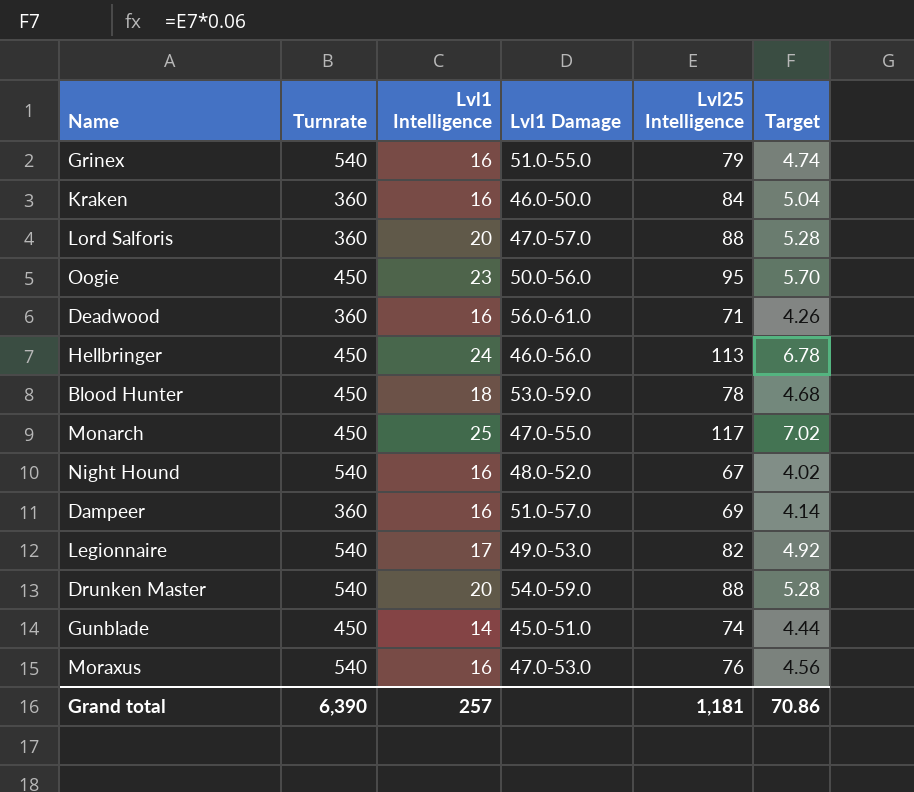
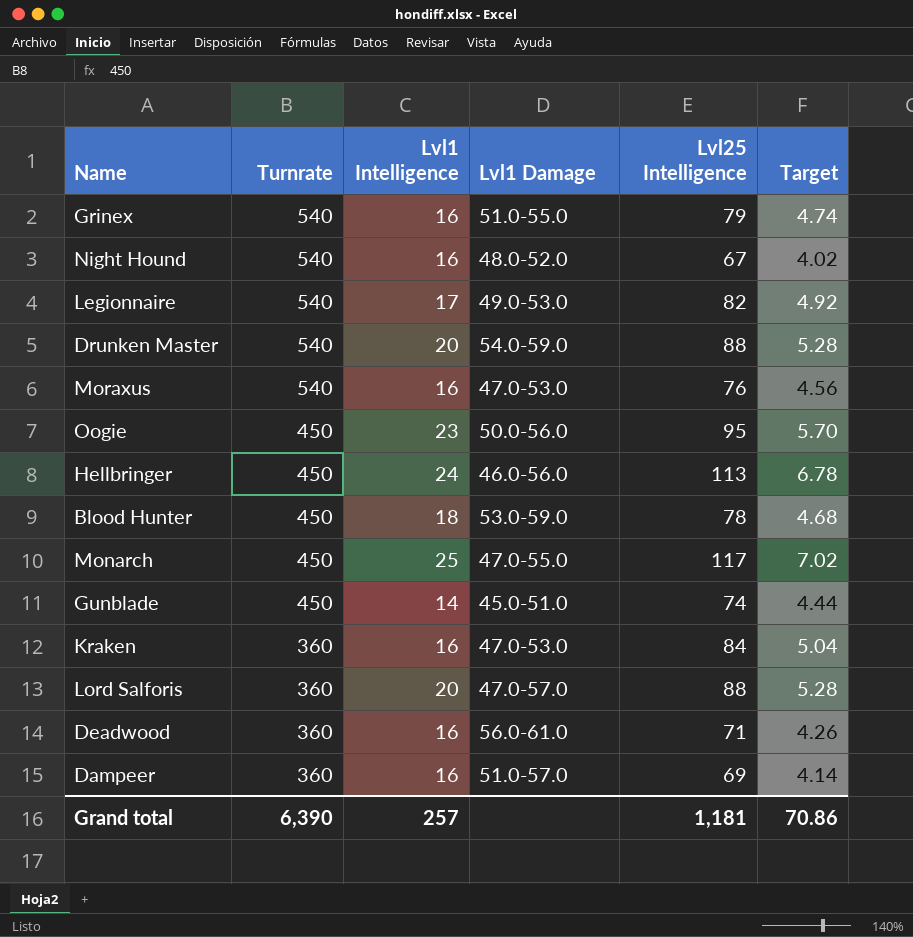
row order: none -> Turnrate descending
Kraken | Lvl1 Damage: 46.0-50.0 -> 47.0-53.0

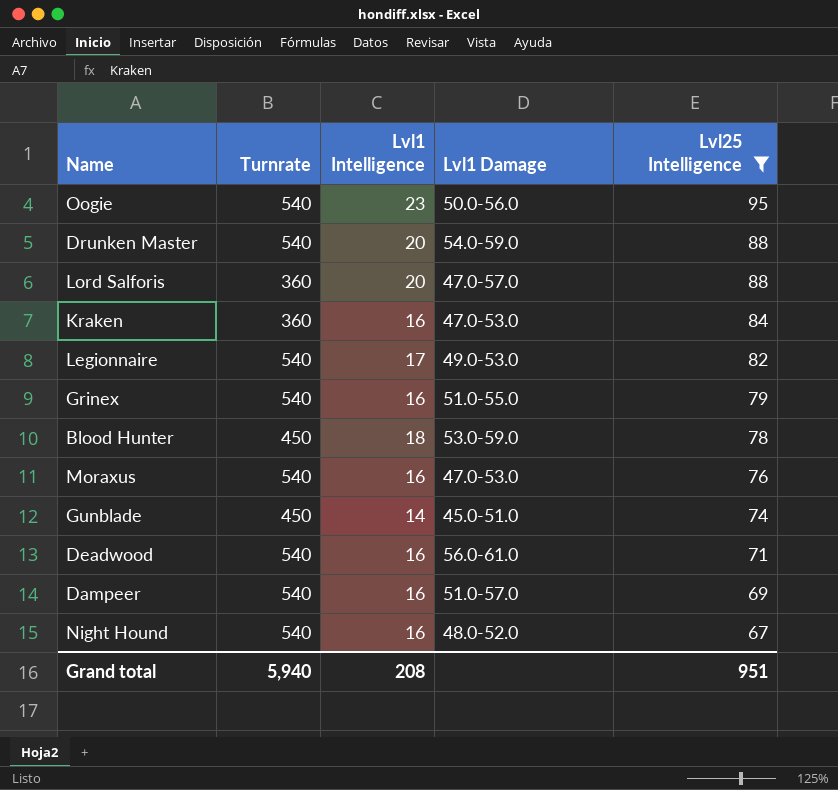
filter: none -> Lvl25 Intelligence <= 95
row order: Turnrate descending -> Lvl25 Intelligence descending
column Target | formula: [Lvl25 Intelligence] * 0.06 -> none
Oogie | Turnrate: 450 -> 540
Deadwood | Turnrate: 360 -> 540
Dampeer | Turnrate: 360 -> 540
Grand total | Turnrate: 6,390 -> 5,940
Grand total | Lvl1 Intelligence: 257 -> 208
Grand total | Lvl25 Intelligence: 1,181 -> 951

